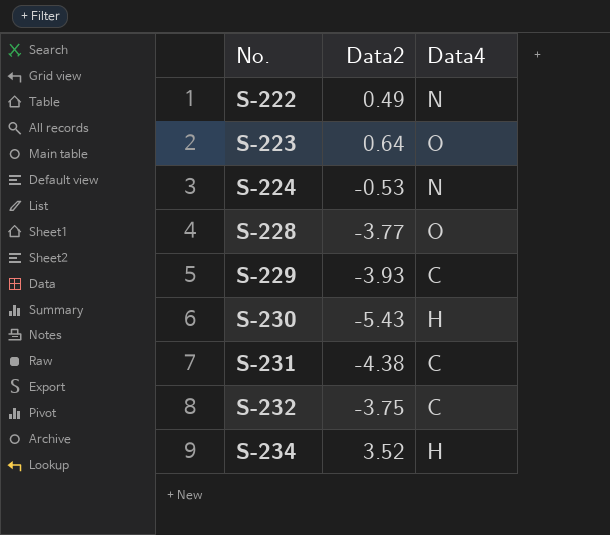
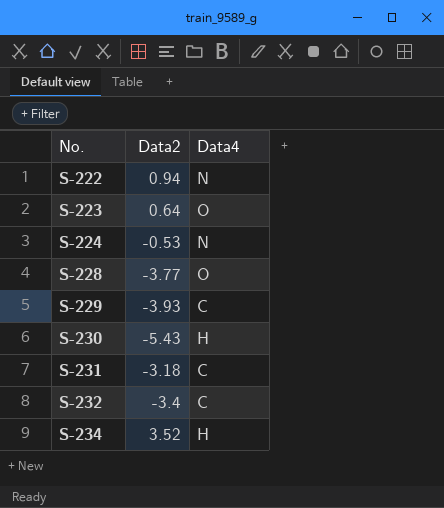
S-222 | Data2: 0.49 -> 0.94
S-231 | Data2: -4.38 -> -3.18
S-232 | Data2: -3.75 -> -3.4

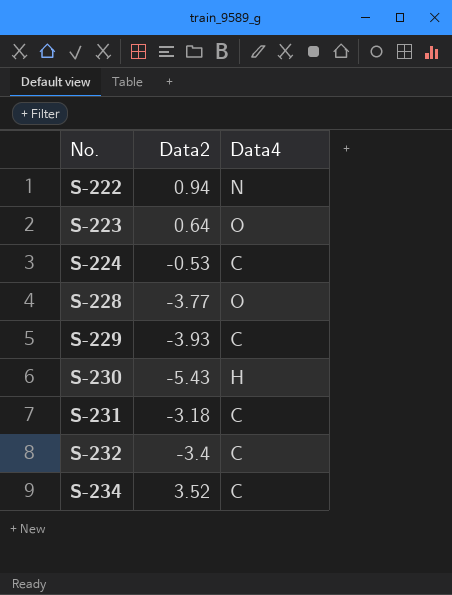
S-224 | Data4: N -> C
S-234 | Data4: H -> C

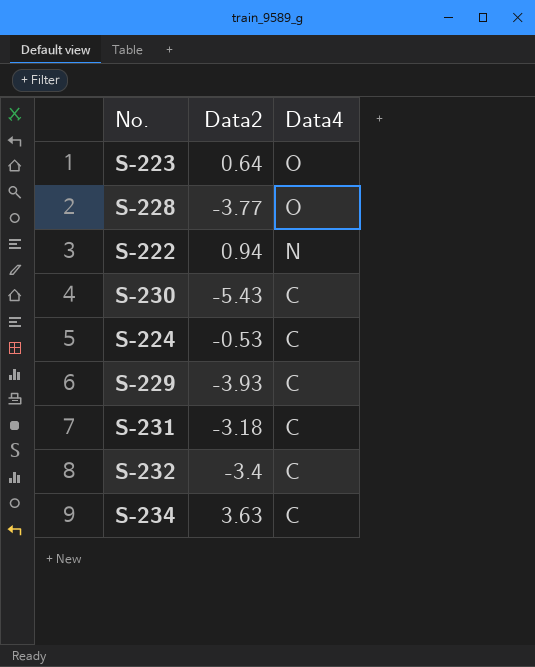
row order: No. ascending -> Data4 descending
S-230 | Data4: H -> C
S-234 | Data2: 3.52 -> 3.63

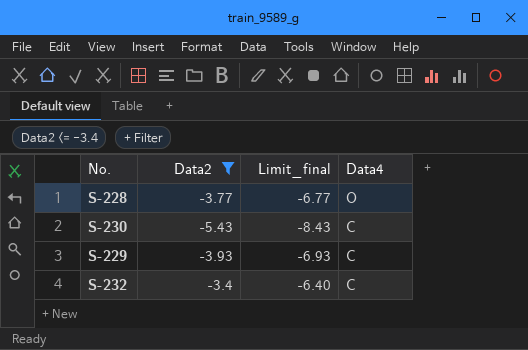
filter: none -> Data2 <= -3.4
column Limit_final | formula: none -> [Data2] - 3

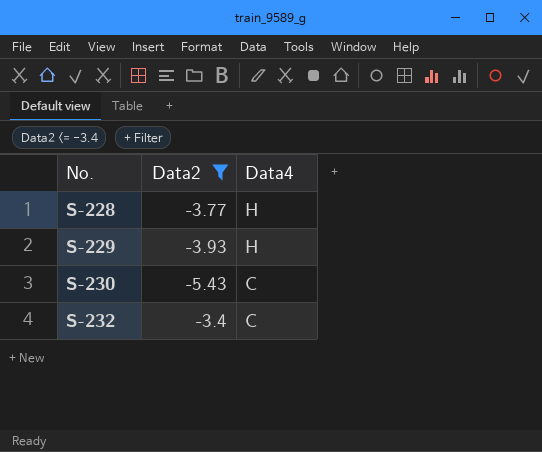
row order: Data4 descending -> No. ascending
column Limit_final | formula: [Data2] - 3 -> none
S-228 | Data4: O -> H
S-229 | Data4: C -> H

